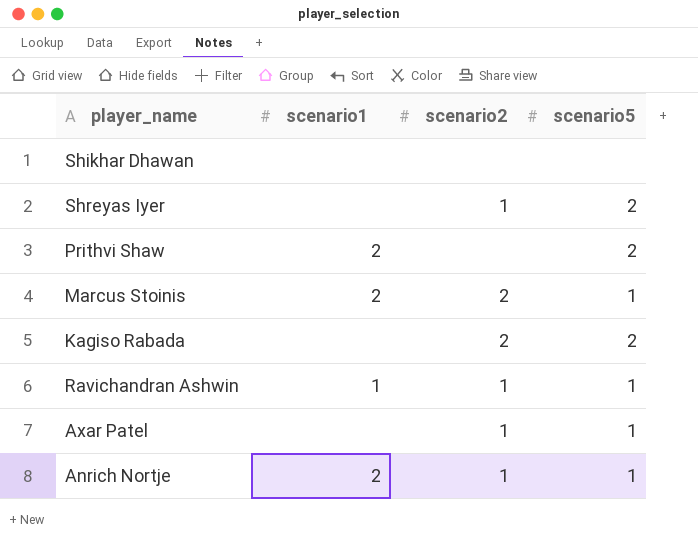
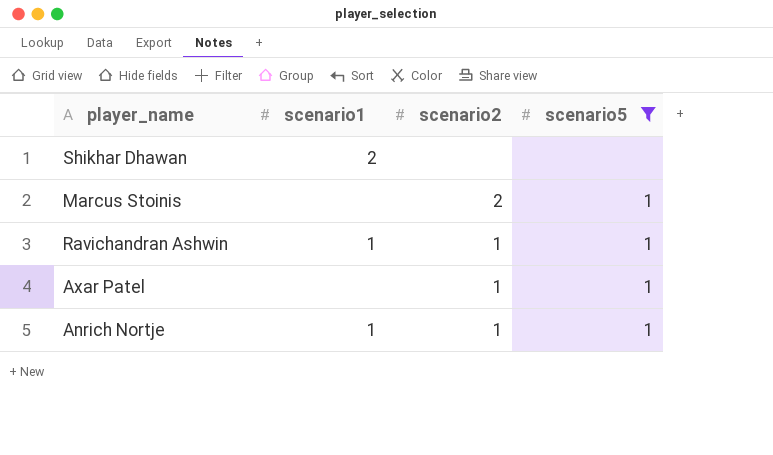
filter: none -> scenario5 != 2
Shikhar Dhawan | scenario1: none -> 2
Marcus Stoinis | scenario1: 2 -> none
Anrich Nortje | scenario1: 2 -> 1

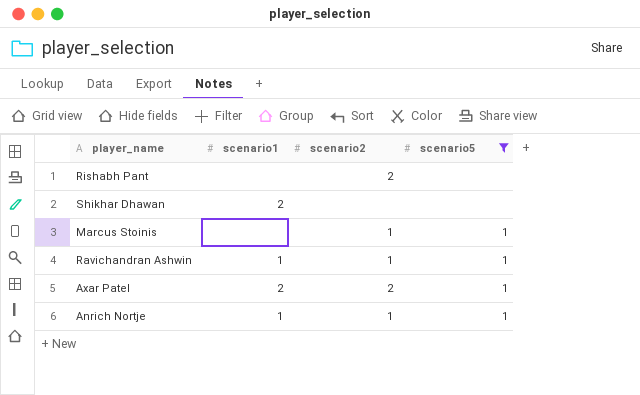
row Rishabh Pant: none -> none | 2 | none
Marcus Stoinis | scenario2: 2 -> 1
Axar Patel | scenario1: none -> 2
Axar Patel | scenario2: 1 -> 2

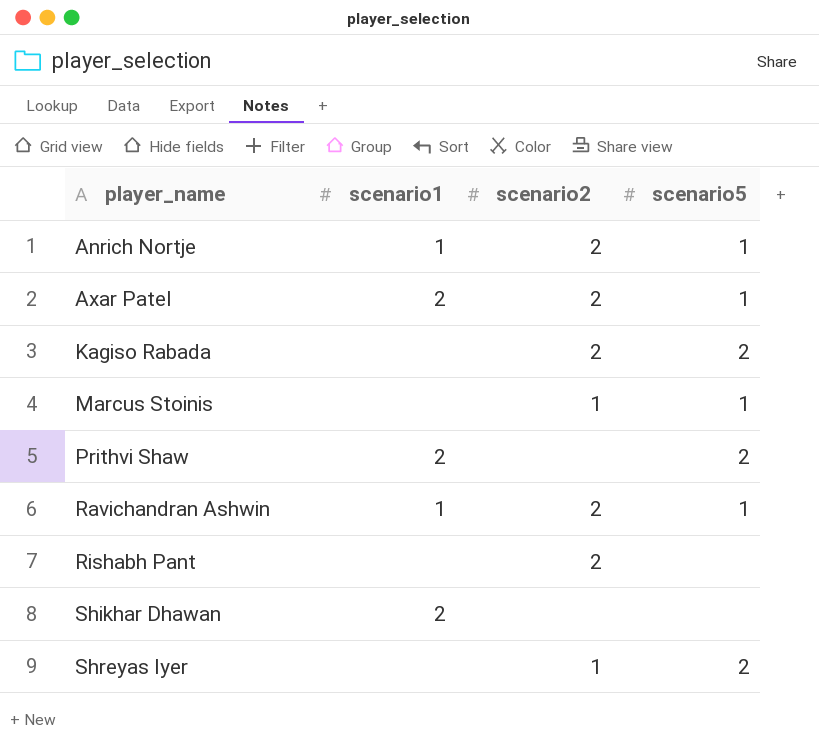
filter: scenario5 != 2 -> none
row order: none -> player_name ascending
Anrich Nortje | scenario2: 1 -> 2
Ravichandran Ashwin | scenario2: 1 -> 2

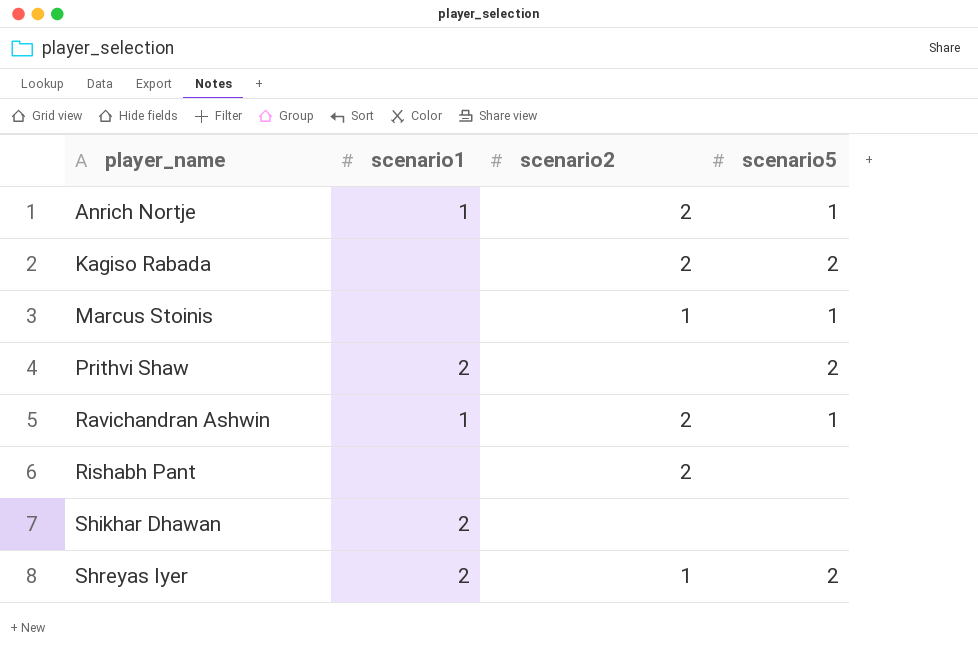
row Axar Patel: 2 | 2 | 1 -> none
Shreyas Iyer | scenario1: none -> 2

